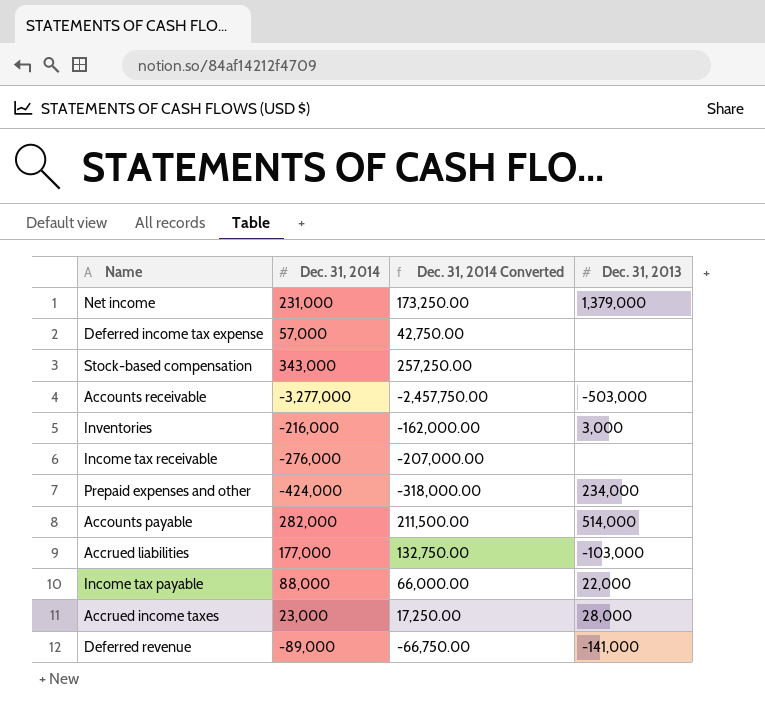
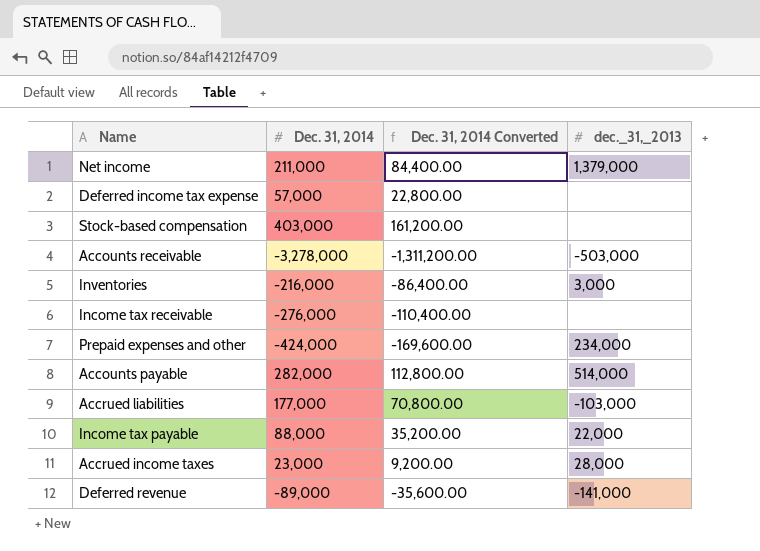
column Dec. 31, 2014 Converted | formula: [Dec. 31, 2014] * 0.75 -> [Dec. 31, 2014] * 0.4
column name: Dec. 31, 2013 -> dec._31,_2013
Net income | Dec. 31, 2014: 231,000 -> 211,000
Stock-based compensation | Dec. 31, 2014: 343,000 -> 403,000
Accounts receivable | Dec. 31, 2014: -3,277,000 -> -3,278,000

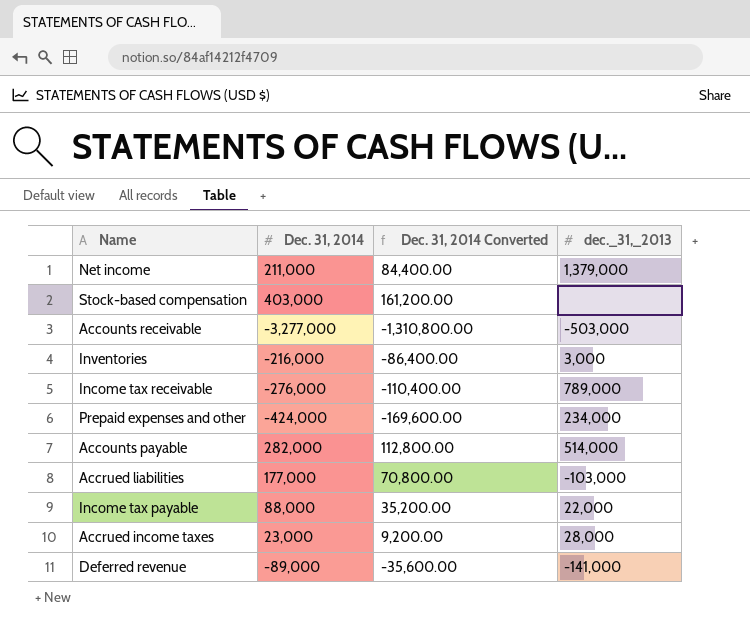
row Deferred income tax expense: 57,000 | 22,800.00 | none -> none
Accounts receivable | Dec. 31, 2014: -3,278,000 -> -3,277,000
Accounts receivable | Dec. 31, 2014 Converted: -1,311,200.00 -> -1,310,800.00
Income tax receivable | dec._31,_2013: none -> 789,000

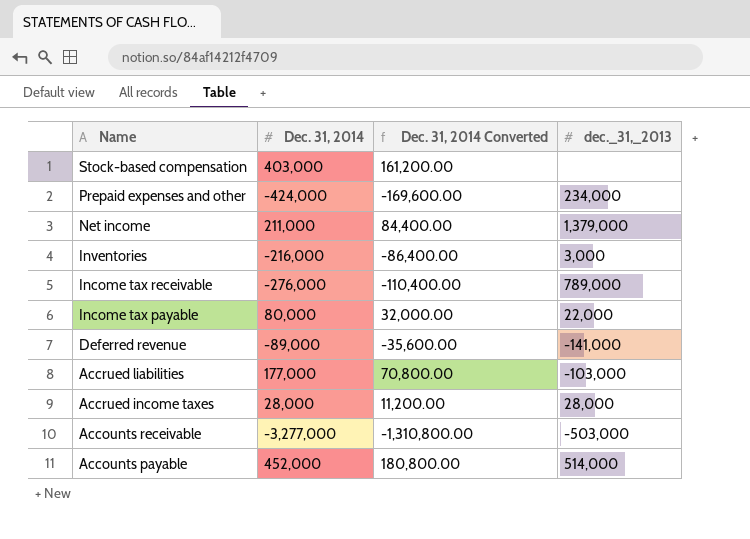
row order: none -> Name descending
Income tax payable | Dec. 31, 2014: 88,000 -> 80,000
Income tax payable | Dec. 31, 2014 Converted: 35,200.00 -> 32,000.00
Accrued income taxes | Dec. 31, 2014: 23,000 -> 28,000
Accrued income taxes | Dec. 31, 2014 Converted: 9,200.00 -> 11,200.00
Accounts payable | Dec. 31, 2014: 282,000 -> 452,000
Accounts payable | Dec. 31, 2014 Converted: 112,800.00 -> 180,800.00

